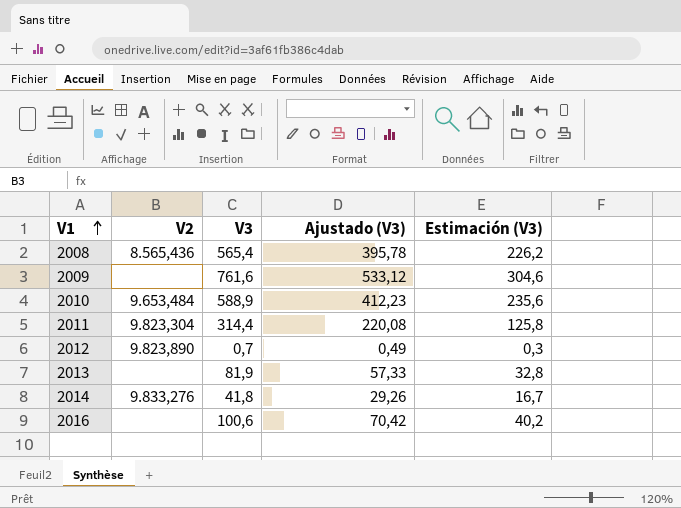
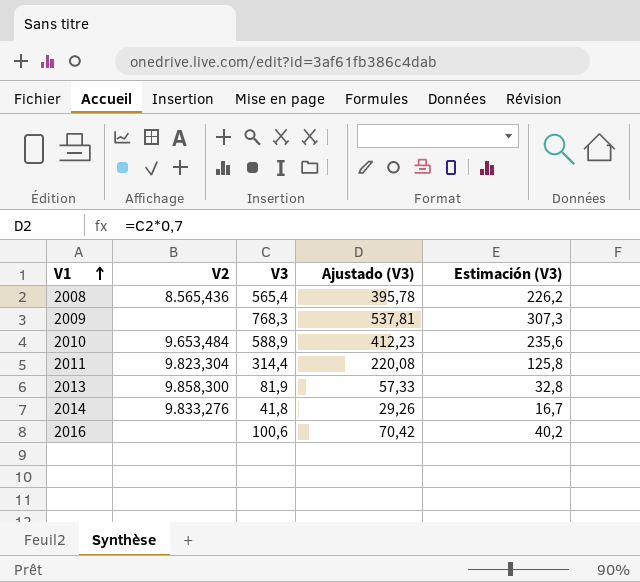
row 2012: 9.823,890 | 0,7 | 0,49 | 0,3 -> none
2009 | V3: 761,6 -> 768,3
2009 | Ajustado (V3): 533,12 -> 537,81
2009 | Estimación (V3): 304,6 -> 307,3
2013 | V2: none -> 9.858,300

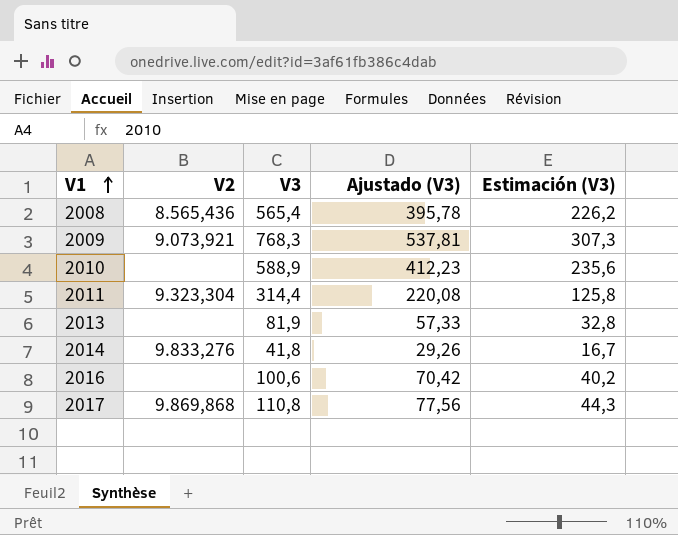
2009 | V2: none -> 9.073,921
2010 | V2: 9.653,484 -> none
2011 | V2: 9.823,304 -> 9.323,304
2013 | V2: 9.858,300 -> none
row 2017: none -> 9.869,868 | 110,8 | 77,56 | 44,3

